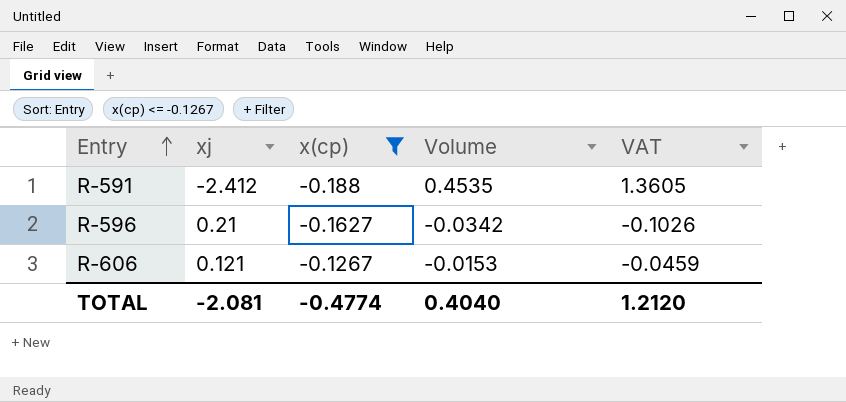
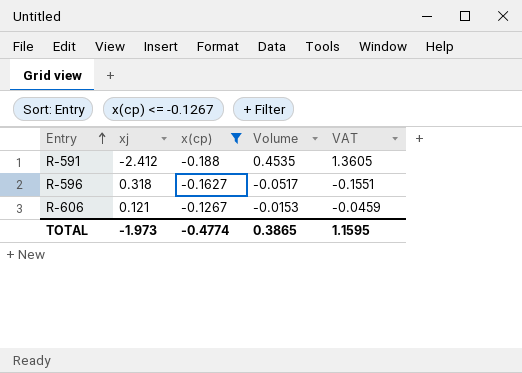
R-596 | xj: 0.21 -> 0.318
R-596 | Volume: -0.0342 -> -0.0517
R-596 | VAT: -0.1026 -> -0.1551
TOTAL | xj: -2.081 -> -1.973
TOTAL | Volume: 0.4040 -> 0.3865
TOTAL | VAT: 1.2120 -> 1.1595

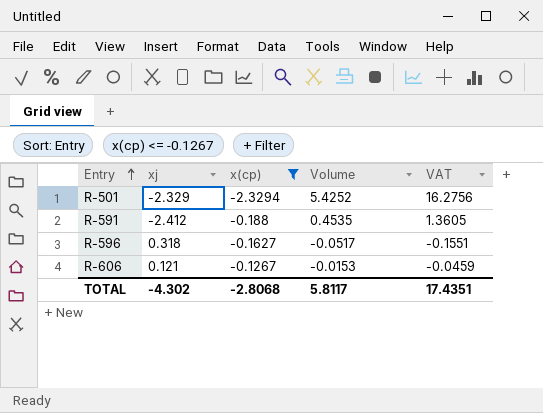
row R-501: none -> -2.329 | -2.3294 | 5.4252 | 16.2756
TOTAL | xj: -1.973 -> -4.302
TOTAL | x(ср): -0.4774 -> -2.8068
TOTAL | Volume: 0.3865 -> 5.8117
TOTAL | VAT: 1.1595 -> 17.4351

